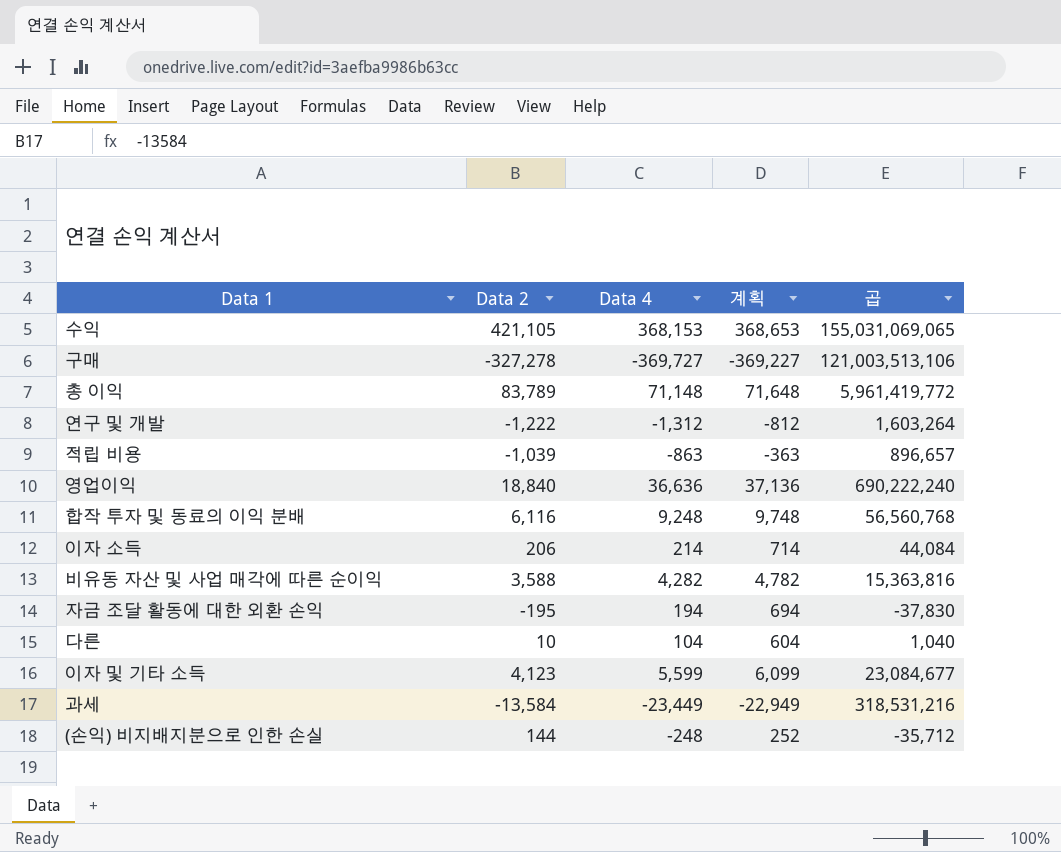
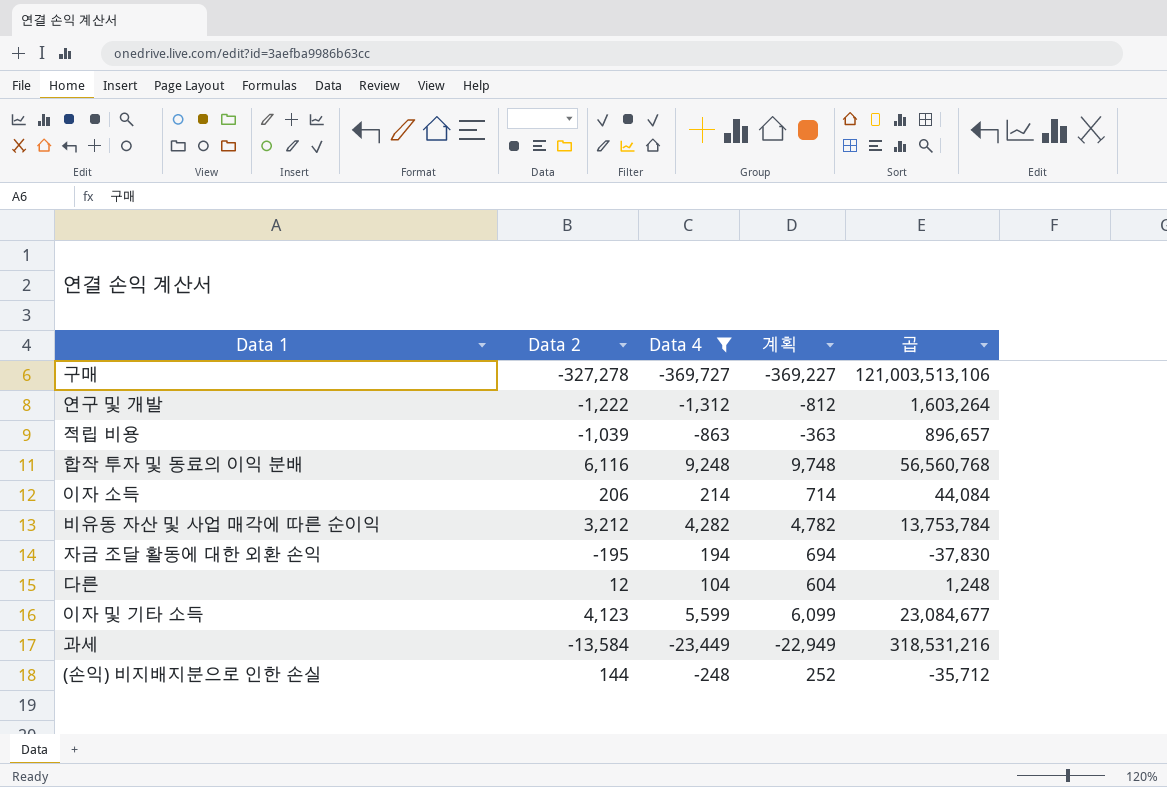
filter: none -> Data 4 <= 9,248
비유동 자산 및 사업 매각에 따른 순이익 | Data 2: 3,588 -> 3,212
비유동 자산 및 사업 매각에 따른 순이익 | 곱: 15,363,816 -> 13,753,784
다른 | Data 2: 10 -> 12
다른 | 곱: 1,040 -> 1,248

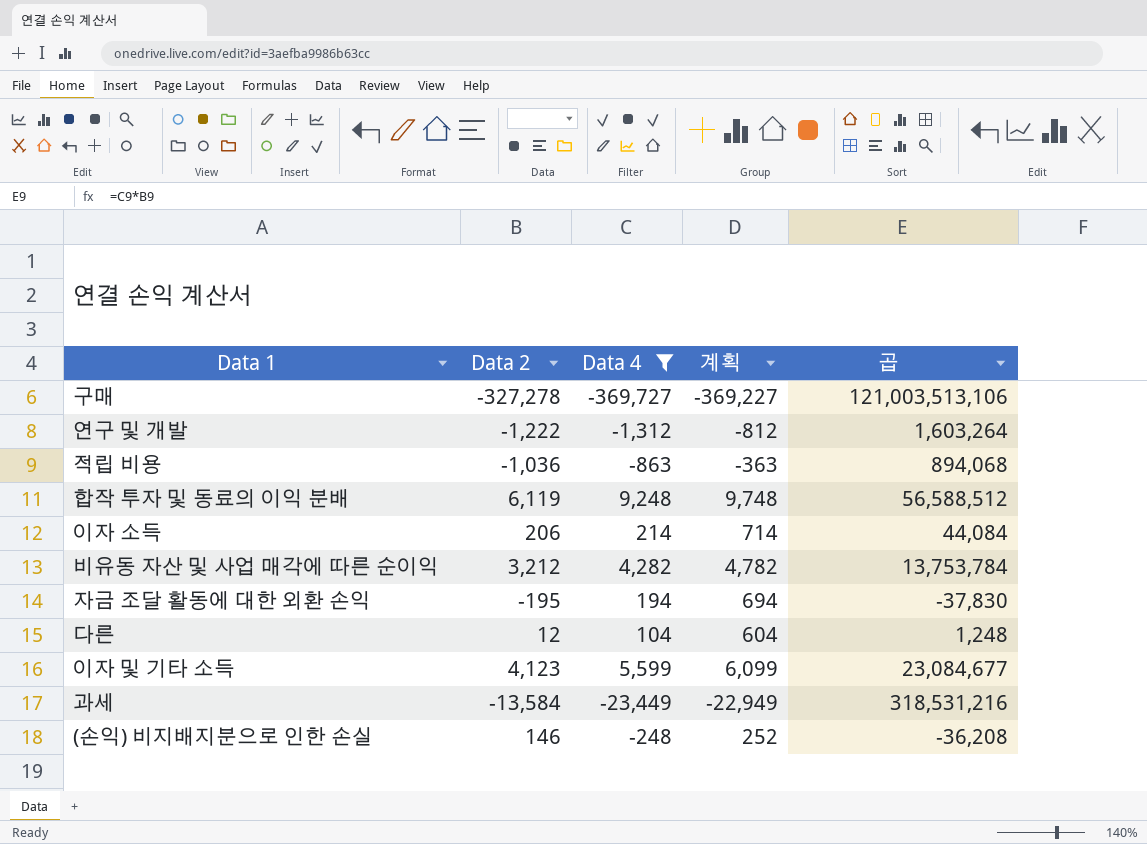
적립 비용 | Data 2: -1,039 -> -1,036
적립 비용 | 곱: 896,657 -> 894,068
합작 투자 및 동료의 이익 분배 | Data 2: 6,116 -> 6,119
합작 투자 및 동료의 이익 분배 | 곱: 56,560,768 -> 56,588,512
(손익) 비지배지분으로 인한 손실 | Data 2: 144 -> 146
(손익) 비지배지분으로 인한 손실 | 곱: -35,712 -> -36,208

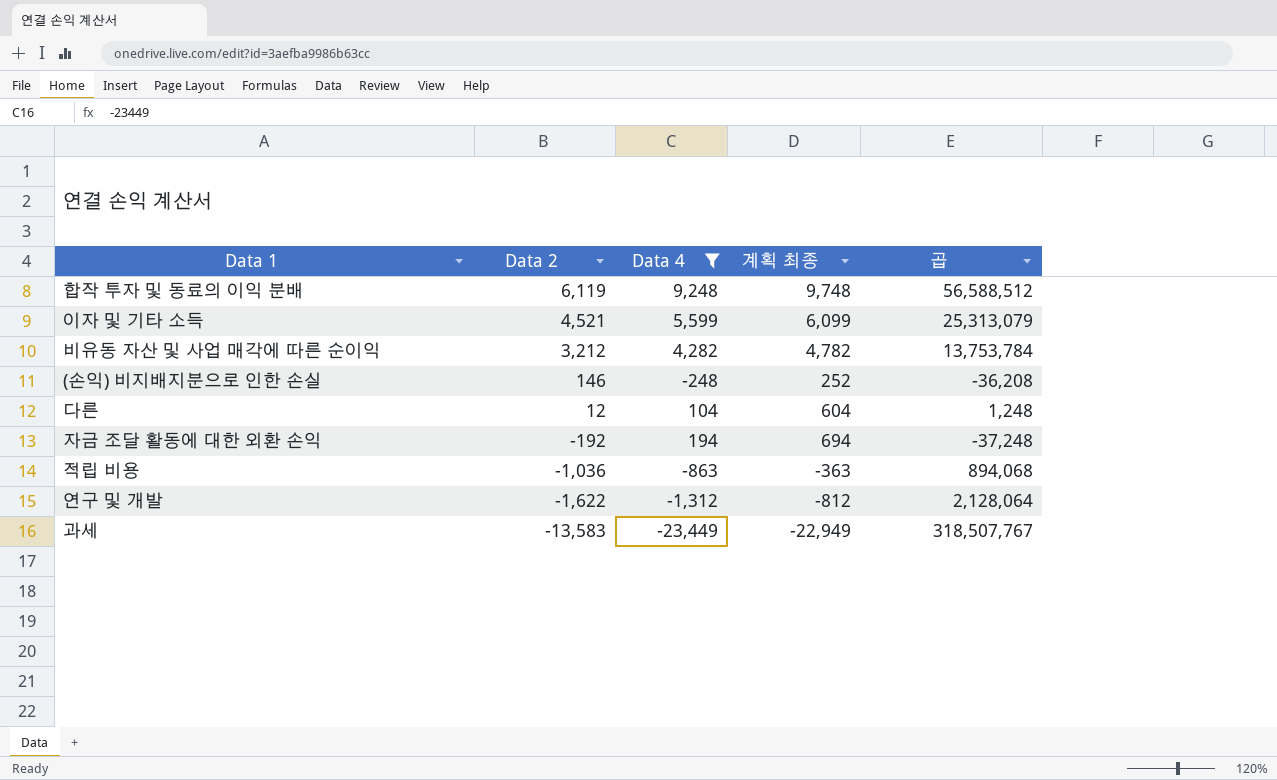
row order: none -> Data 2 descending
column name: 계획 -> 계획 최종
row 구매: -327,278 | -369,727 | -369,227 | 121,003,513,106 -> none
row 이자 소득: 206 | 214 | 714 | 44,084 -> none
이자 및 기타 소득 | Data 2: 4,123 -> 4,521
이자 및 기타 소득 | 곱: 23,084,677 -> 25,313,079
자금 조달 활동에 대한 외환 손익 | Data 2: -195 -> -192
자금 조달 활동에 대한 외환 손익 | 곱: -37,830 -> -37,248
연구 및 개발 | Data 2: -1,222 -> -1,622
연구 및 개발 | 곱: 1,603,264 -> 2,128,064
과세 | Data 2: -13,584 -> -13,583
과세 | 곱: 318,531,216 -> 318,507,767

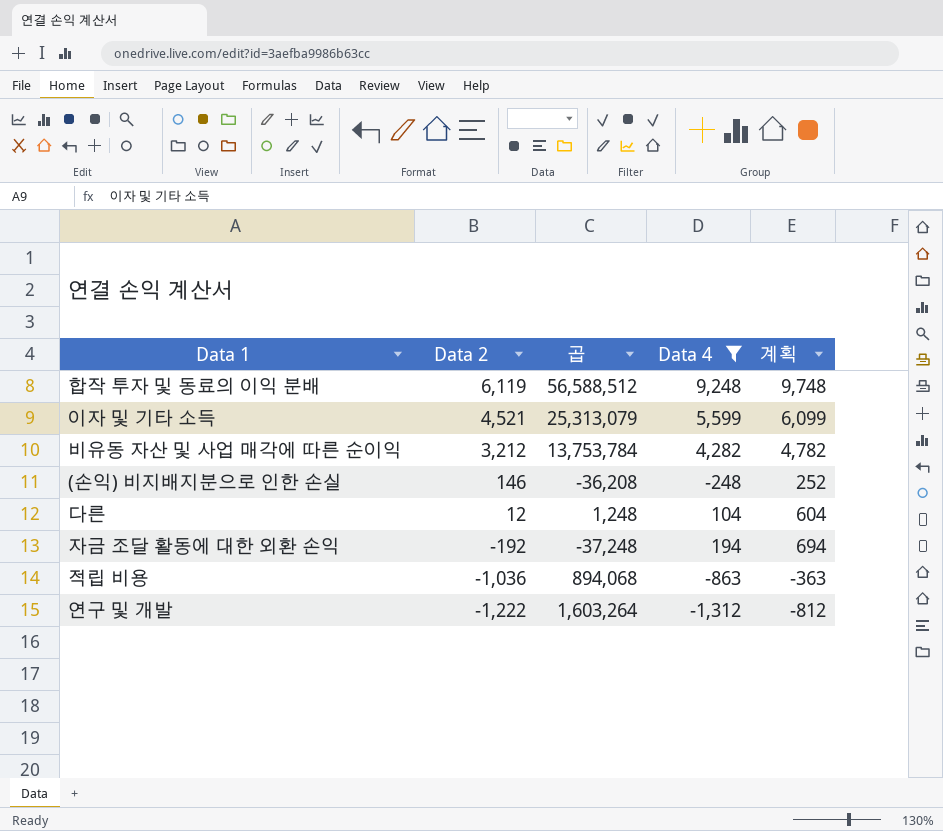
column 곱 | position: 5 -> 3
column name: 계획 최종 -> 계획
row 과세: -13,583 | -23,449 | -22,949 | 318,507,767 -> none
연구 및 개발 | Data 2: -1,622 -> -1,222
연구 및 개발 | 곱: 2,128,064 -> 1,603,264

